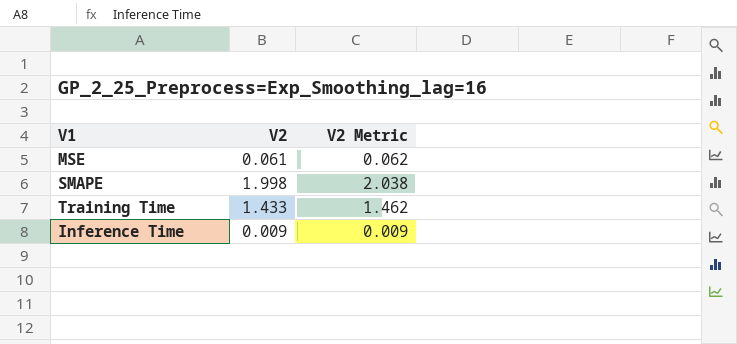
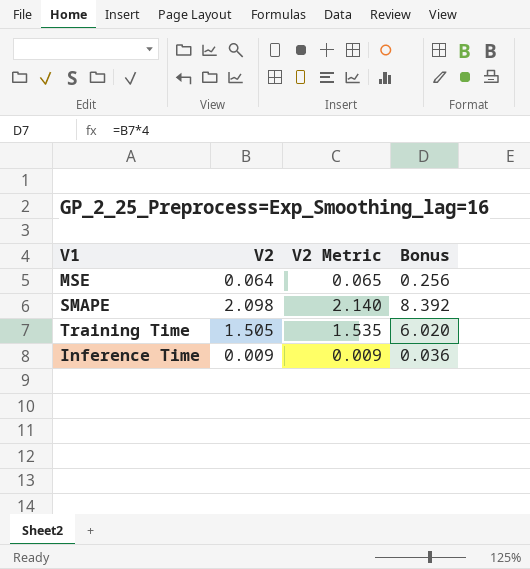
column Bonus | formula: none -> [V2] * 4
MSE | V2: 0.061 -> 0.064
MSE | V2 Metric: 0.062 -> 0.065
SMAPE | V2: 1.998 -> 2.098
SMAPE | V2 Metric: 2.038 -> 2.140
Training Time | V2: 1.433 -> 1.505
Training Time | V2 Metric: 1.462 -> 1.535

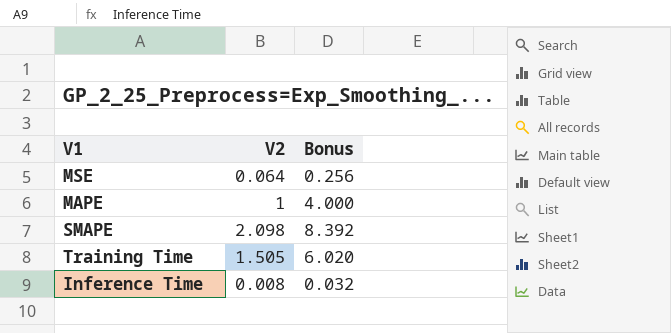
column V2 Metric | formula: [V2] * 1.02 -> none
row MAPE: none -> 1 | 4.000
Inference Time | V2: 0.009 -> 0.008
Inference Time | Bonus: 0.036 -> 0.032

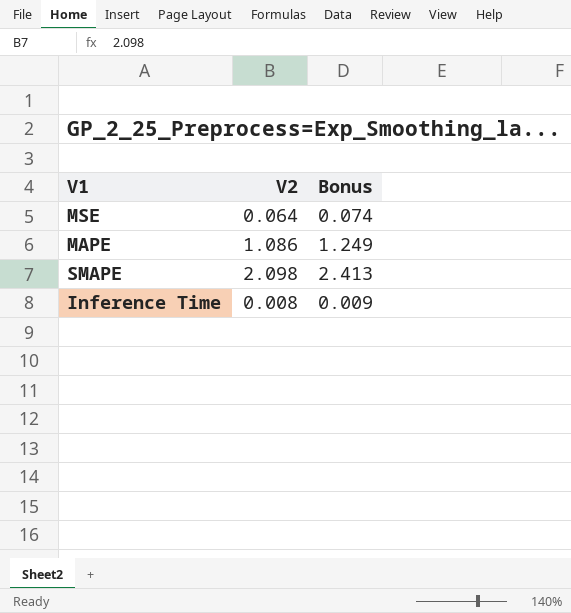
column Bonus | formula: [V2] * 4 -> [V2] * 1.15
row Training Time: 1.505 | 6.020 -> none
MAPE | V2: 1 -> 1.086

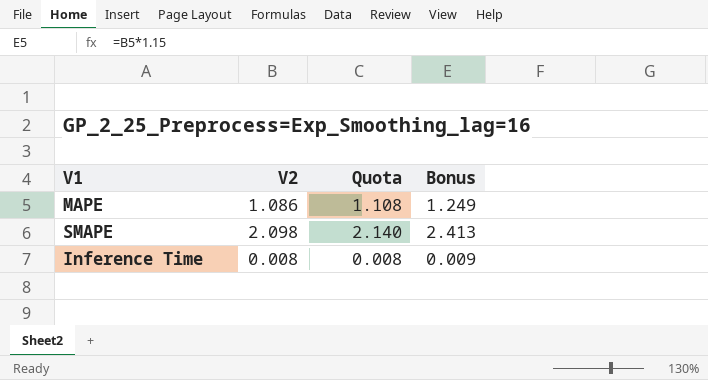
column Quota | formula: none -> [V2] * 1.02
row MSE: 0.064 | 0.074 -> none

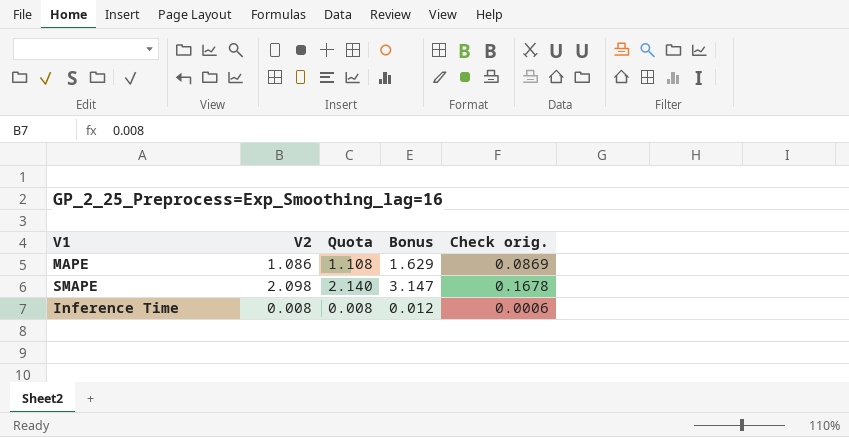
column Bonus | formula: [V2] * 1.15 -> [V2] * 1.5
column Check orig. | formula: none -> [V2] * 0.08

